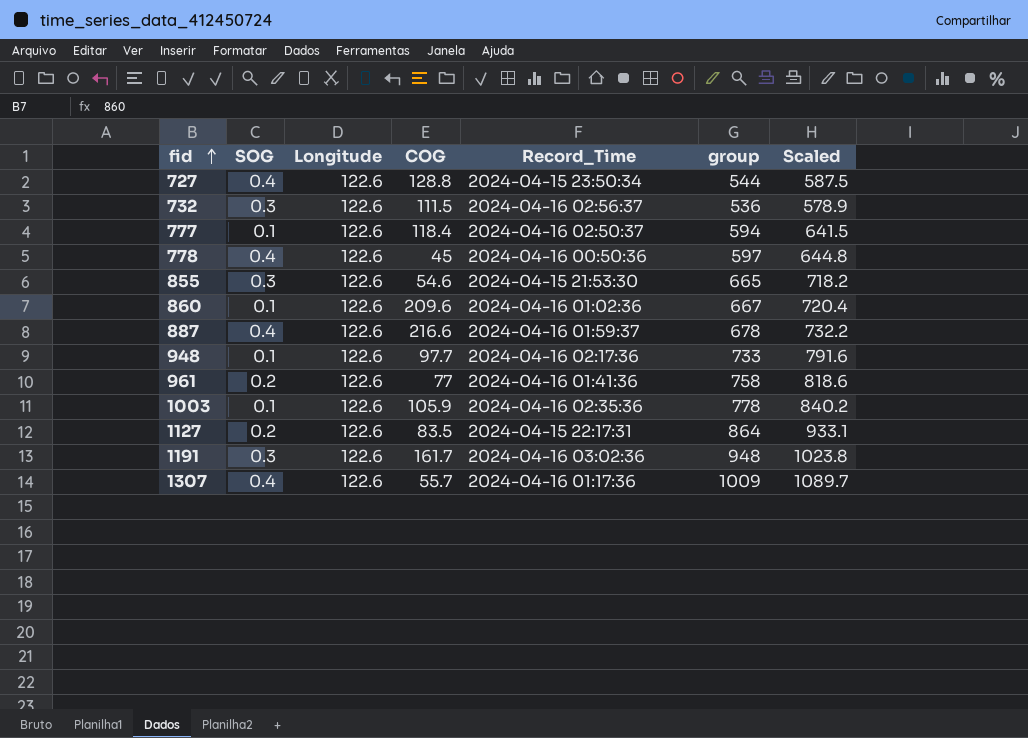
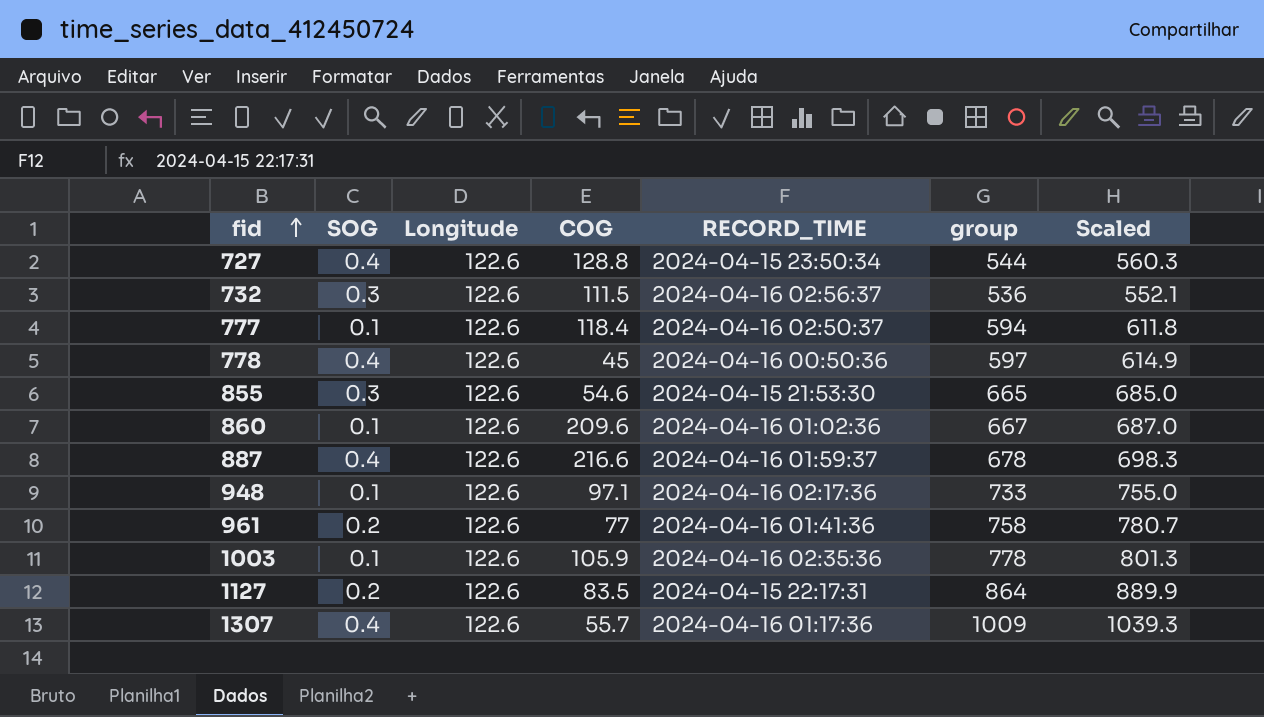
column name: Record_Time -> RECORD_TIME
column Scaled | formula: [group] * 1.08 -> [group] * 1.03
row 1191: 0.3 | 122.6 | 161.7 | 2024-04-16 03:02:36 | 948 | 1023.8 -> none
948 | COG: 97.7 -> 97.1

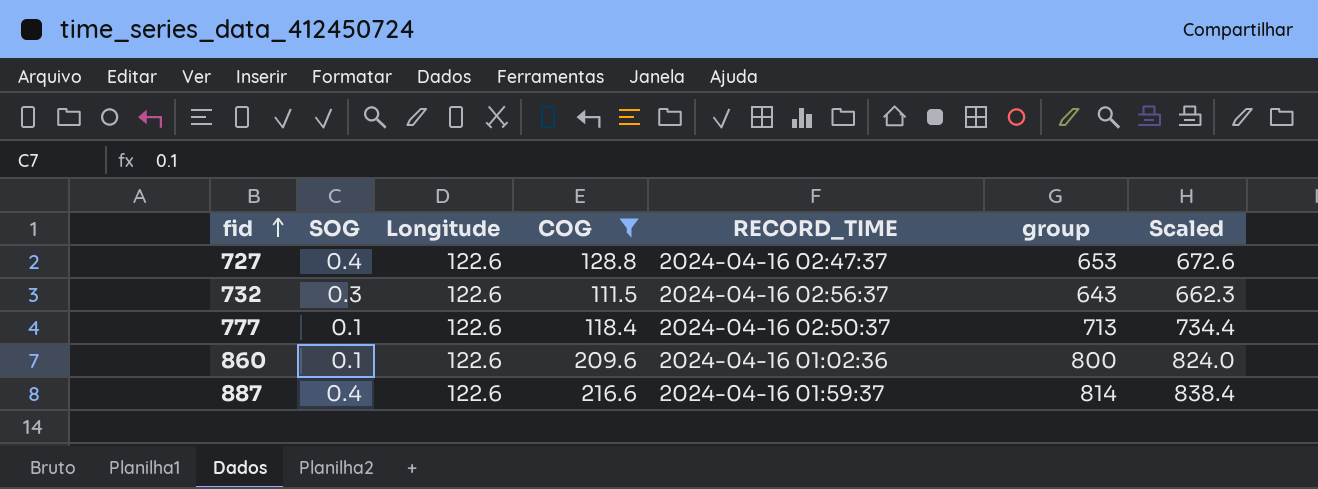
filter: none -> COG >= 111.5
727 | RECORD_TIME: 2024-04-15 23:50:34 -> 2024-04-16 02:47:37
727 | group: 544 -> 653
727 | Scaled: 560.3 -> 672.6
732 | group: 536 -> 643
732 | Scaled: 552.1 -> 662.3
777 | group: 594 -> 713
777 | Scaled: 611.8 -> 734.4
860 | group: 667 -> 800
860 | Scaled: 687.0 -> 824.0
887 | group: 678 -> 814
887 | Scaled: 698.3 -> 838.4

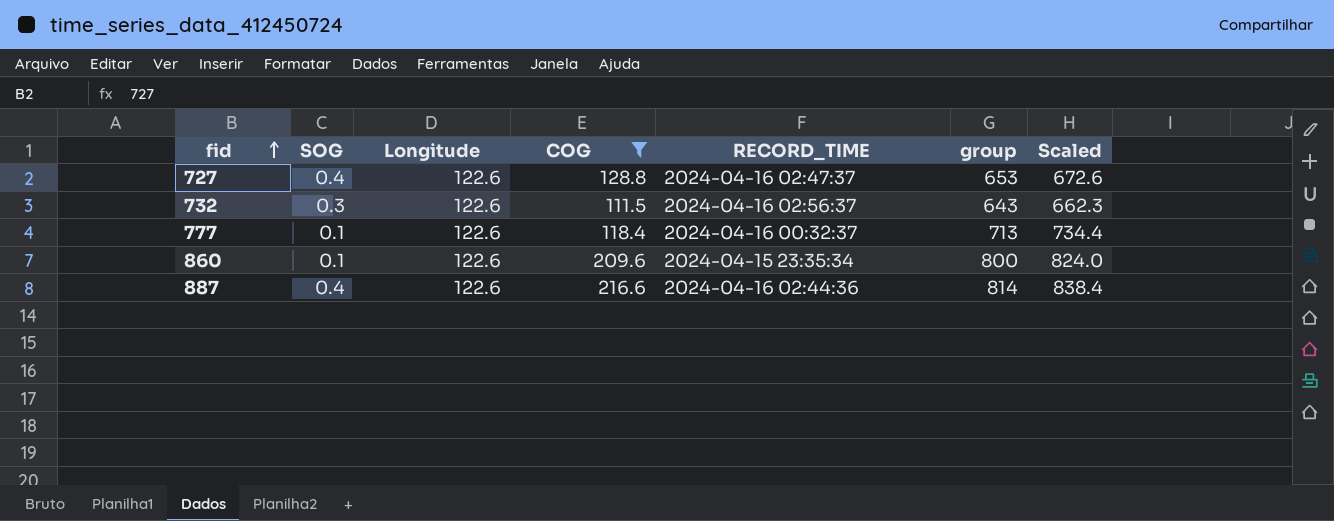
777 | RECORD_TIME: 2024-04-16 02:50:37 -> 2024-04-16 00:32:37
860 | RECORD_TIME: 2024-04-16 01:02:36 -> 2024-04-15 23:35:34
887 | RECORD_TIME: 2024-04-16 01:59:37 -> 2024-04-16 02:44:36

